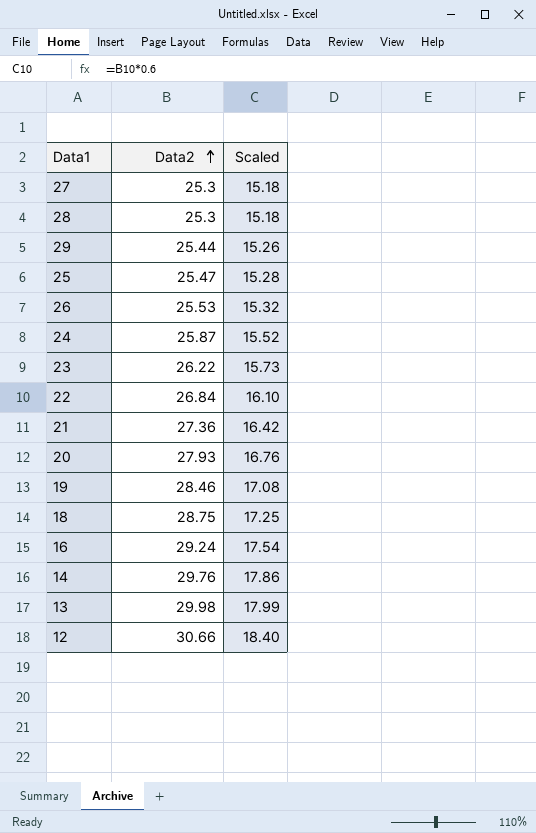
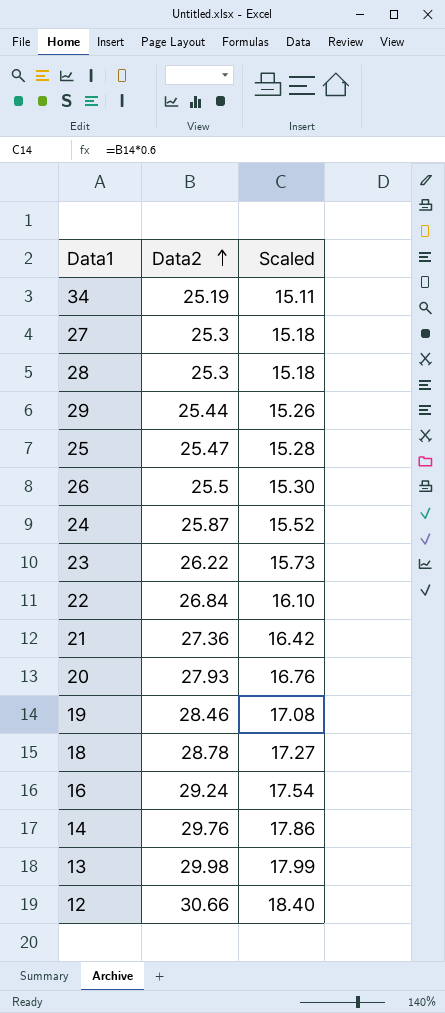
row 34: none -> 25.19 | 15.11
26 | Data2: 25.53 -> 25.5
26 | Scaled: 15.32 -> 15.30
18 | Data2: 28.75 -> 28.78
18 | Scaled: 17.25 -> 17.27

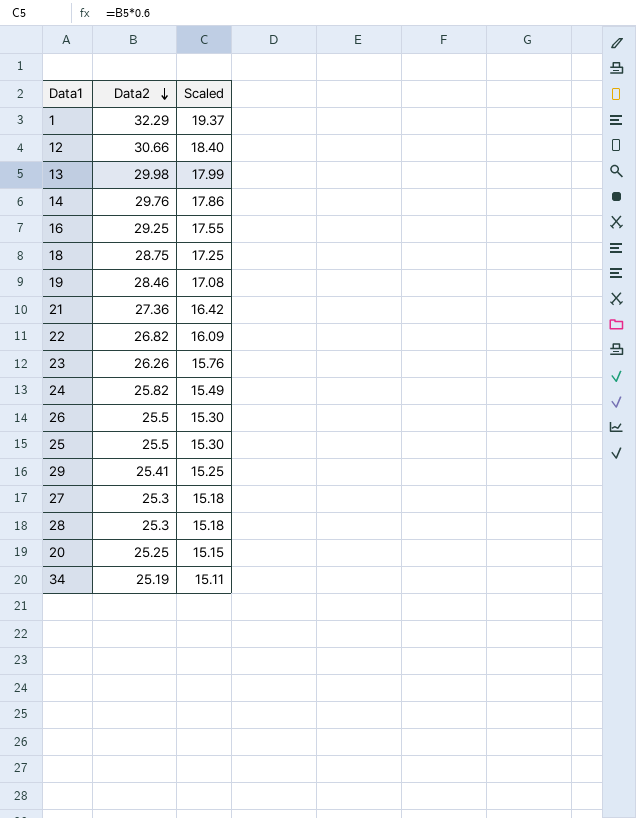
row order: Data2 ascending -> Data2 descending
row 1: none -> 32.29 | 19.37
16 | Data2: 29.24 -> 29.25
16 | Scaled: 17.54 -> 17.55
18 | Data2: 28.78 -> 28.75
18 | Scaled: 17.27 -> 17.25
22 | Data2: 26.84 -> 26.82
22 | Scaled: 16.10 -> 16.09
23 | Data2: 26.22 -> 26.26
23 | Scaled: 15.73 -> 15.76
24 | Data2: 25.87 -> 25.82
24 | Scaled: 15.52 -> 15.49
25 | Data2: 25.47 -> 25.5
25 | Scaled: 15.28 -> 15.30
29 | Data2: 25.44 -> 25.41
29 | Scaled: 15.26 -> 15.25
20 | Data2: 27.93 -> 25.25
20 | Scaled: 16.76 -> 15.15

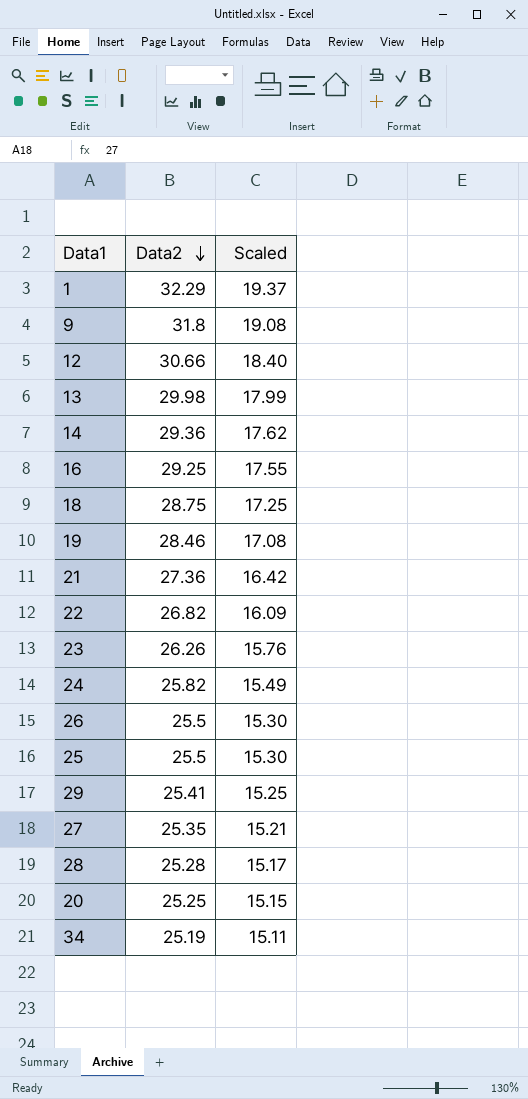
row 9: none -> 31.8 | 19.08
14 | Data2: 29.76 -> 29.36
14 | Scaled: 17.86 -> 17.62
27 | Data2: 25.3 -> 25.35
27 | Scaled: 15.18 -> 15.21
28 | Data2: 25.3 -> 25.28
28 | Scaled: 15.18 -> 15.17

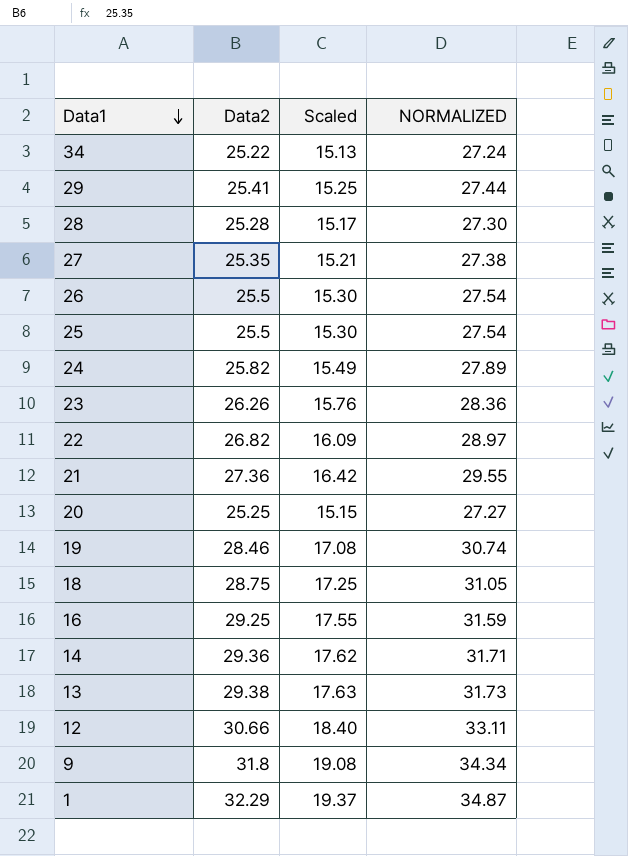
row order: Data2 descending -> Data1 descending
column NORMALIZED | formula: none -> [Data2] * 1.08
34 | Data2: 25.19 -> 25.22
34 | Scaled: 15.11 -> 15.13
13 | Data2: 29.98 -> 29.38
13 | Scaled: 17.99 -> 17.63

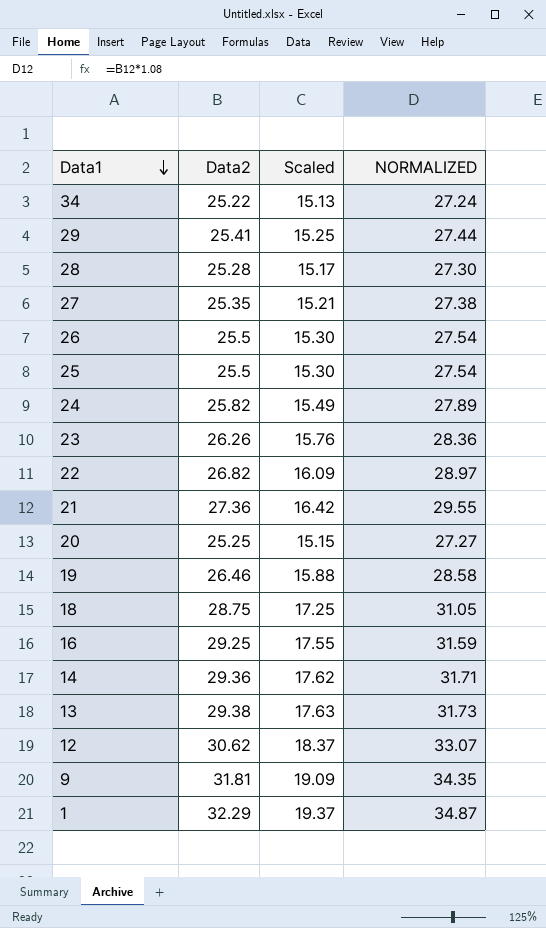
19 | Data2: 28.46 -> 26.46
19 | Scaled: 17.08 -> 15.88
19 | NORMALIZED: 30.74 -> 28.58
12 | Data2: 30.66 -> 30.62
12 | Scaled: 18.40 -> 18.37
12 | NORMALIZED: 33.11 -> 33.07
9 | Data2: 31.8 -> 31.81
9 | Scaled: 19.08 -> 19.09
9 | NORMALIZED: 34.34 -> 34.35

